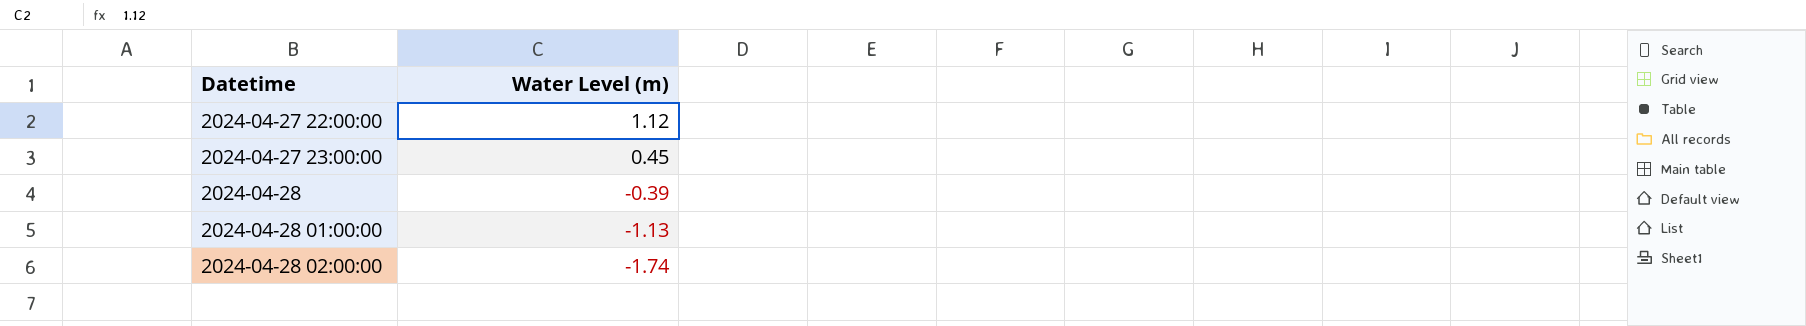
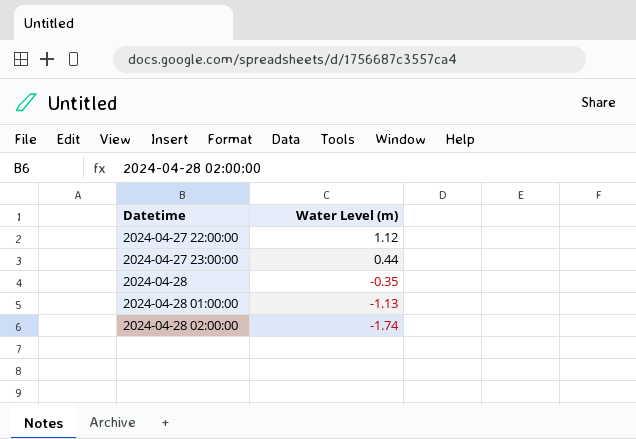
2024-04-27 23:00:00 | Water Level (m): 0.45 -> 0.44
2024-04-28 | Water Level (m): -0.39 -> -0.35

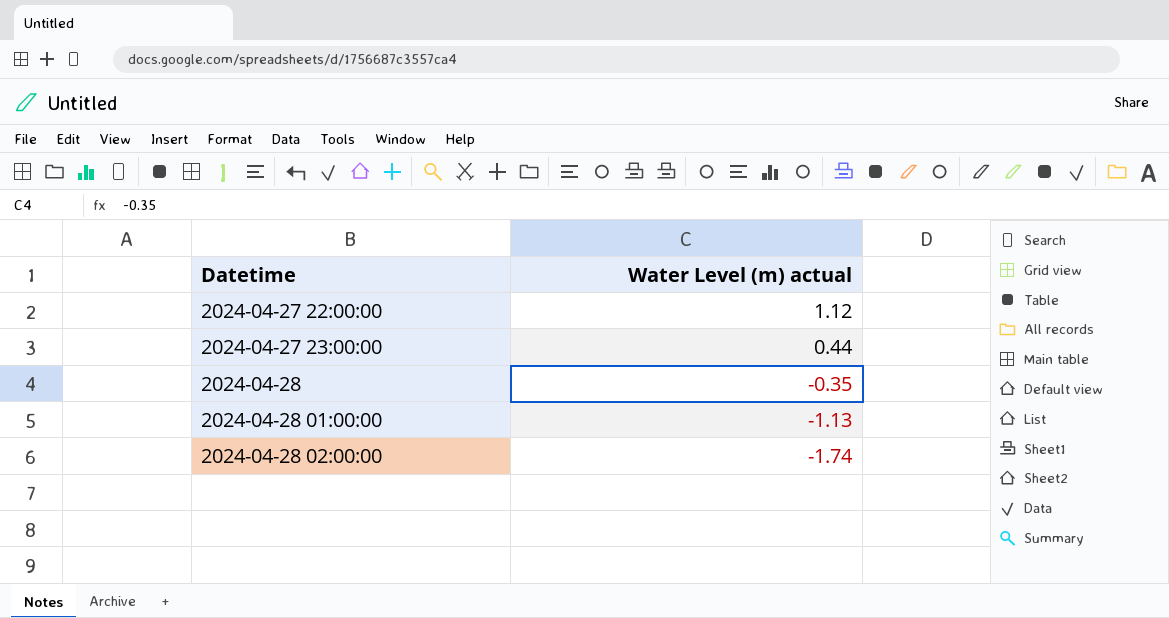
column name: Water Level (m) -> Water Level (m) actual

